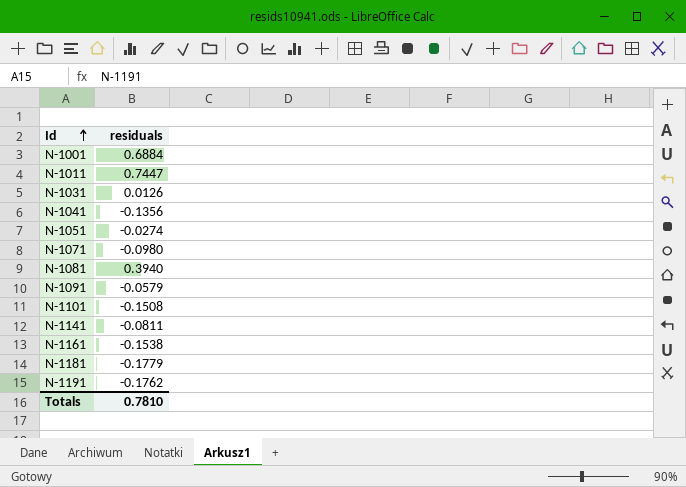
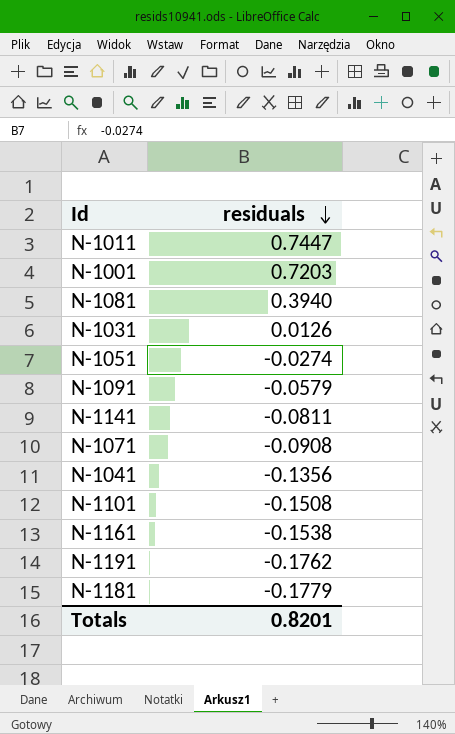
row order: Id ascending -> residuals descending
N-1001 | residuals: 0.6884 -> 0.7203
N-1071 | residuals: -0.0980 -> -0.0908
Totals | residuals: 0.7810 -> 0.8201

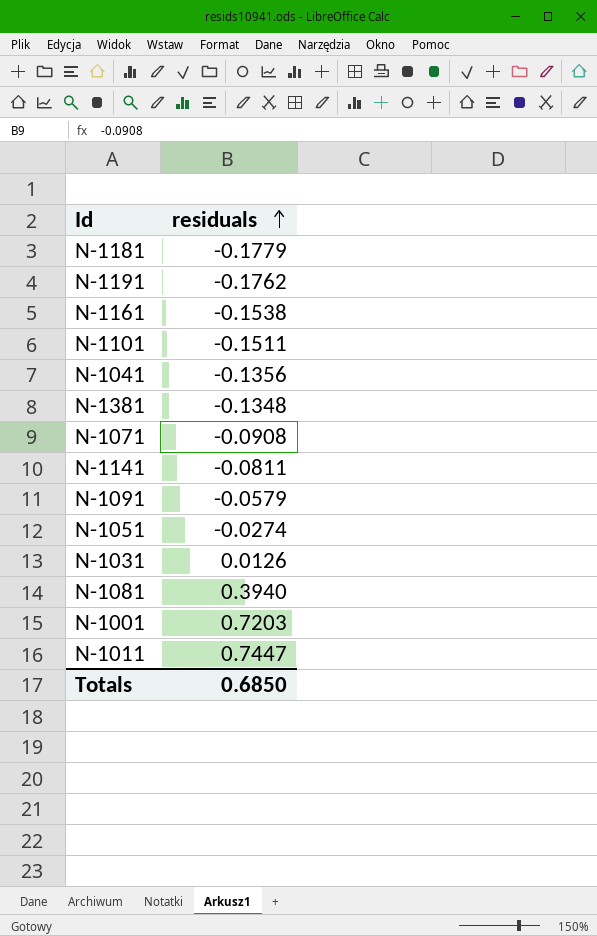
row order: residuals descending -> residuals ascending
N-1101 | residuals: -0.1508 -> -0.1511
row N-1381: none -> -0.1348
Totals | residuals: 0.8201 -> 0.6850

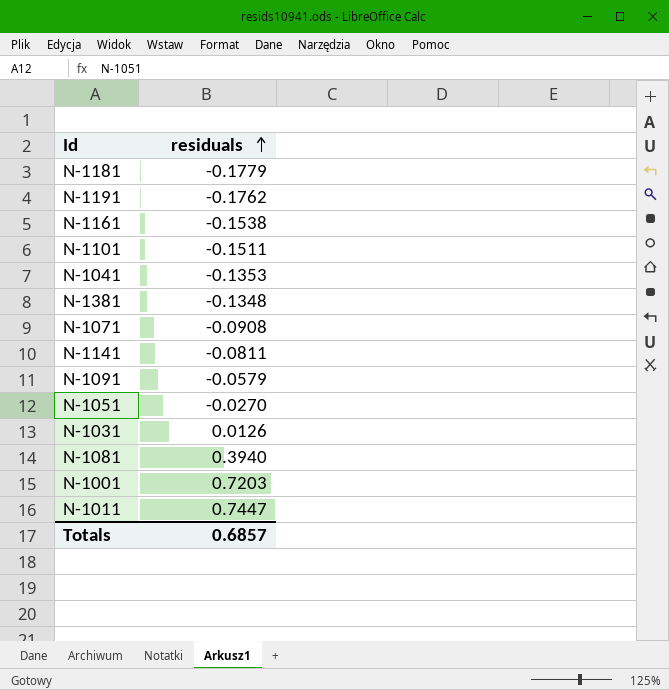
N-1041 | residuals: -0.1356 -> -0.1353
N-1051 | residuals: -0.0274 -> -0.0270
Totals | residuals: 0.6850 -> 0.6857

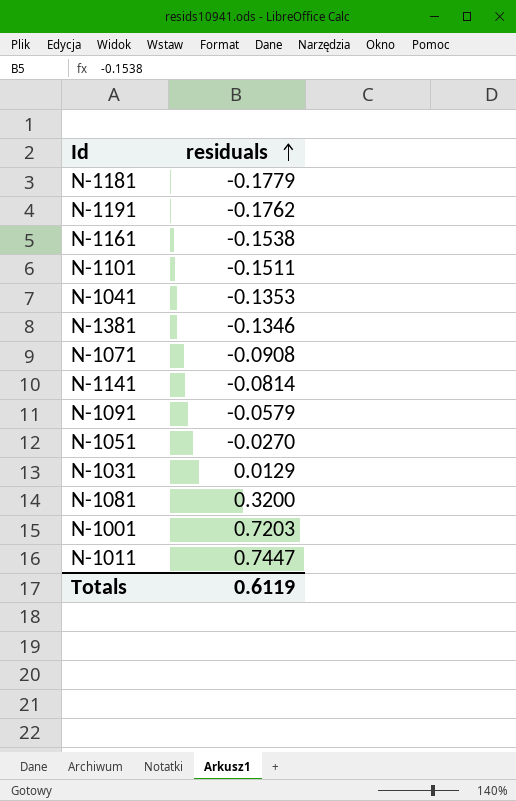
N-1381 | residuals: -0.1348 -> -0.1346
N-1141 | residuals: -0.0811 -> -0.0814
N-1031 | residuals: 0.0126 -> 0.0129
N-1081 | residuals: 0.3940 -> 0.3200
Totals | residuals: 0.6857 -> 0.6119

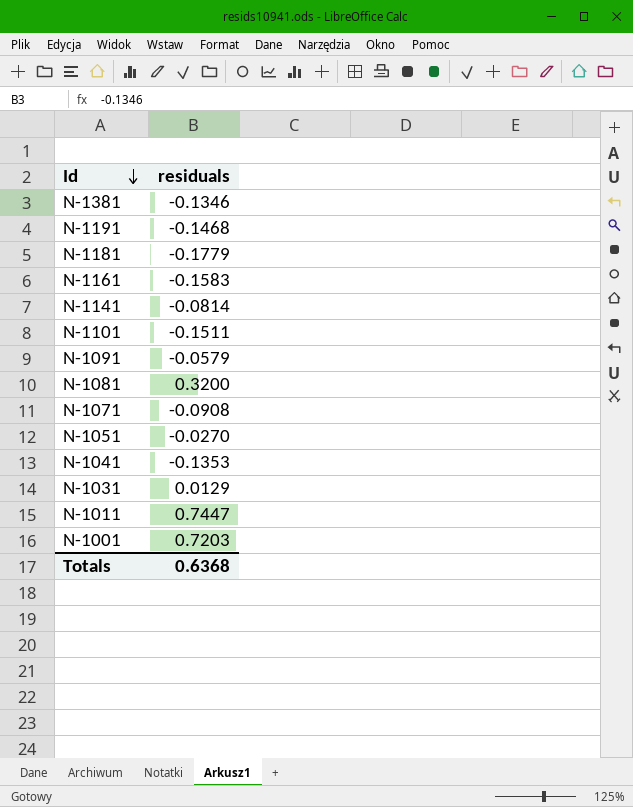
row order: residuals ascending -> Id descending
N-1191 | residuals: -0.1762 -> -0.1468
N-1161 | residuals: -0.1538 -> -0.1583
Totals | residuals: 0.6119 -> 0.6368

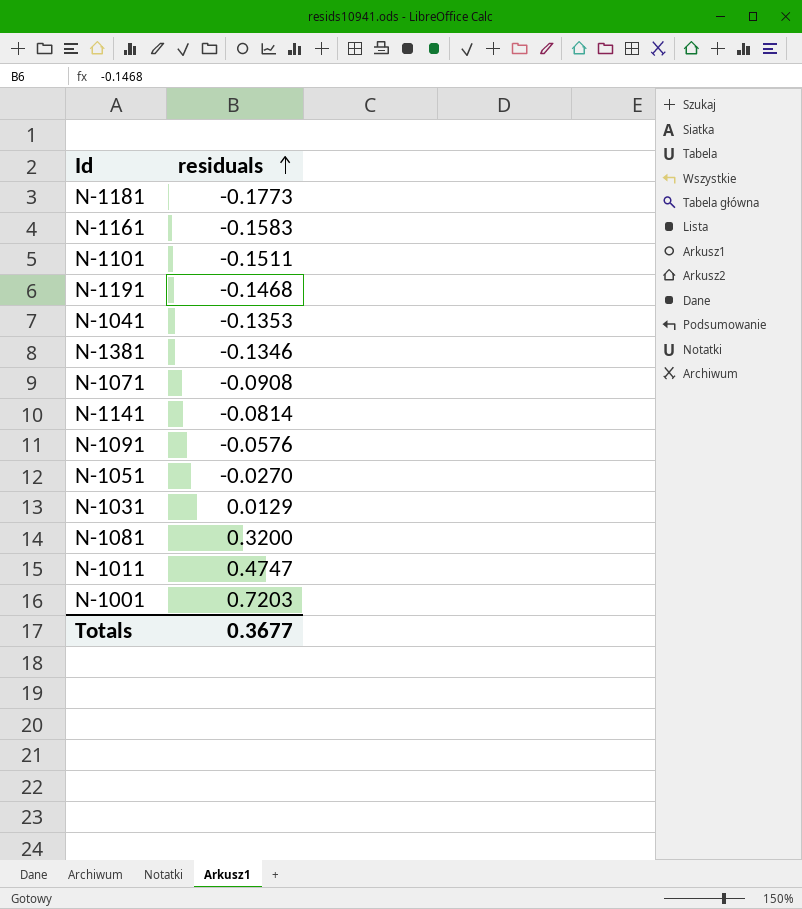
row order: Id descending -> residuals ascending
N-1181 | residuals: -0.1779 -> -0.1773
N-1091 | residuals: -0.0579 -> -0.0576
N-1011 | residuals: 0.7447 -> 0.4747
Totals | residuals: 0.6368 -> 0.3677

